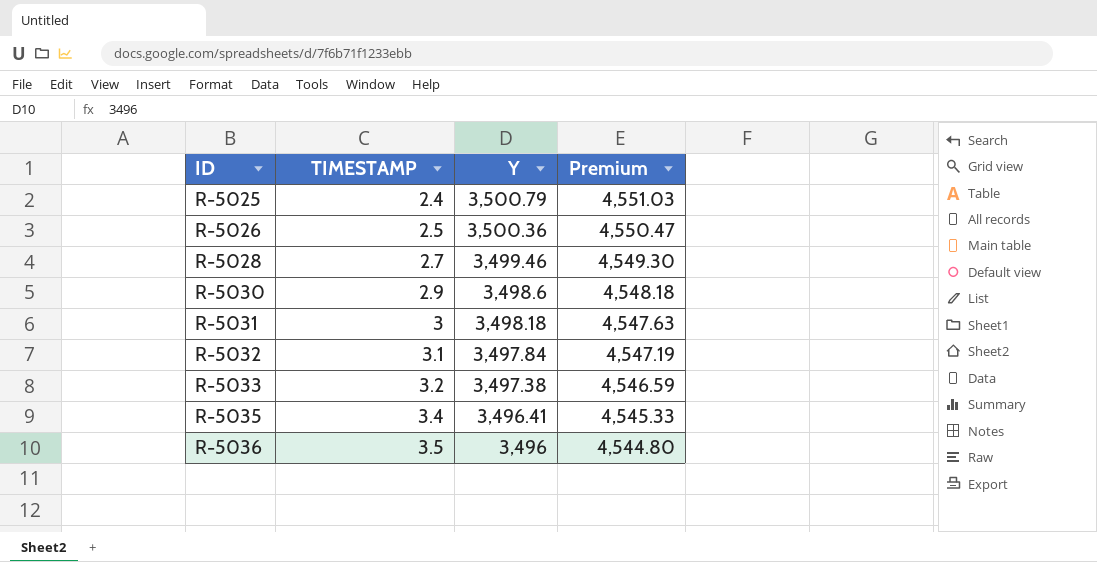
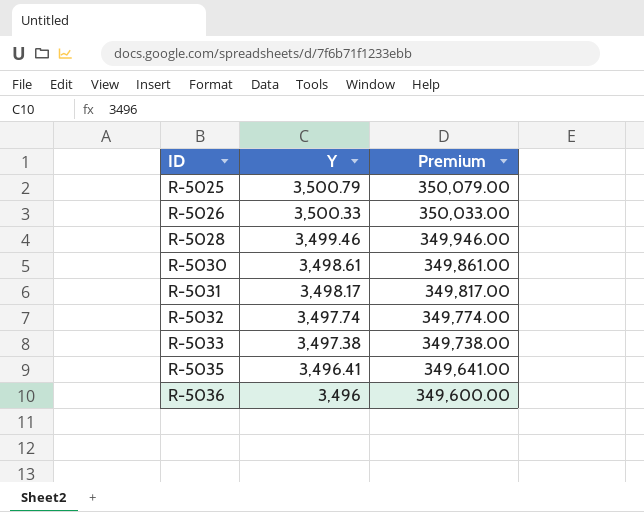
column TIMESTAMP | position: 2 -> none
column Premium | formula: [Y] * 1.3 -> [Y] * 100
R-5026 | Y: 3,500.36 -> 3,500.33
R-5030 | Y: 3,498.6 -> 3,498.61
R-5031 | Y: 3,498.18 -> 3,498.17
R-5032 | Y: 3,497.84 -> 3,497.74

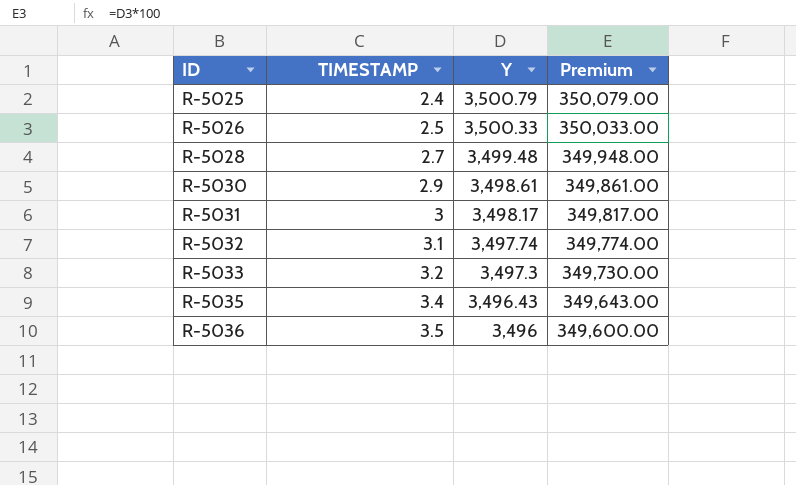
column TIMESTAMP | position: none -> 2
R-5028 | Y: 3,499.46 -> 3,499.48
R-5028 | Premium: 349,946.00 -> 349,948.00
R-5033 | Y: 3,497.38 -> 3,497.3
R-5033 | Premium: 349,738.00 -> 349,730.00
R-5035 | Y: 3,496.41 -> 3,496.43
R-5035 | Premium: 349,641.00 -> 349,643.00

